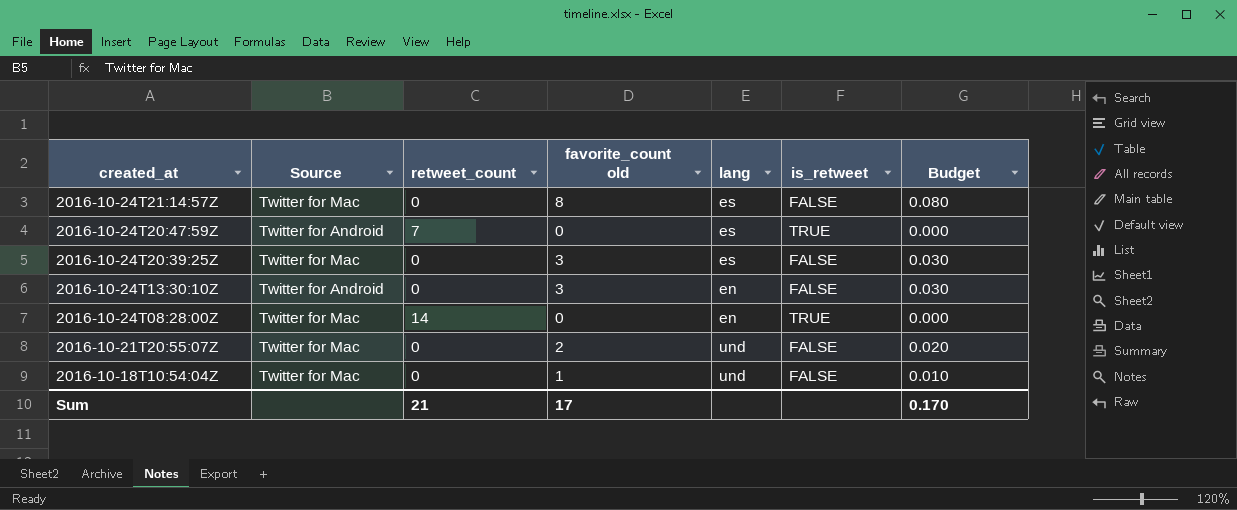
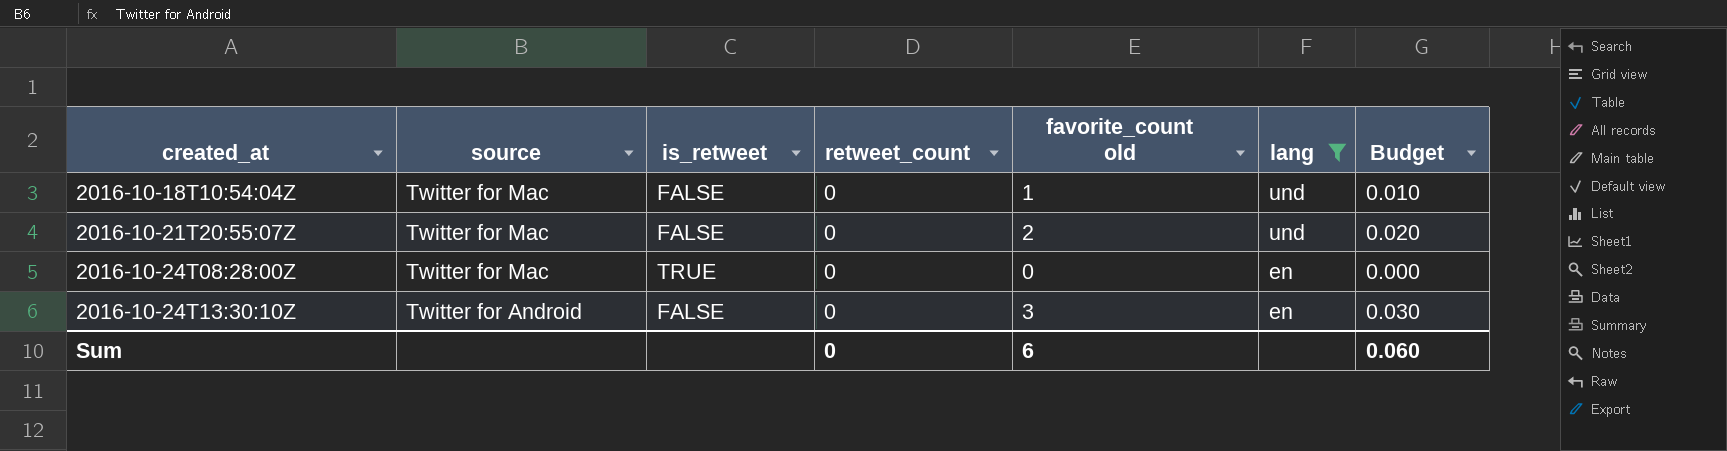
filter: none -> lang != es
row order: created_at descending -> created_at ascending
column name: Source -> source
column is_retweet | position: 6 -> 3
2016-10-24T08:28:00Z | retweet_count: 14 -> 0
Sum | retweet_count: 21 -> 0
Sum | favorite_count old: 17 -> 6
Sum | Budget: 0.170 -> 0.060

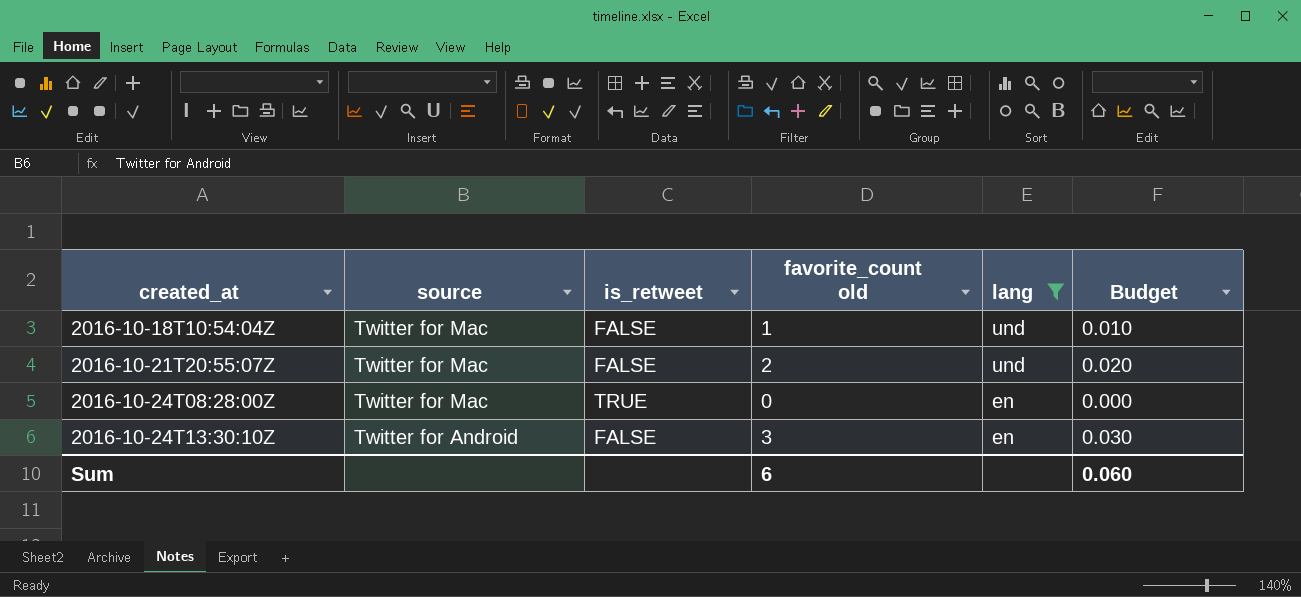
column retweet_count | position: 4 -> none

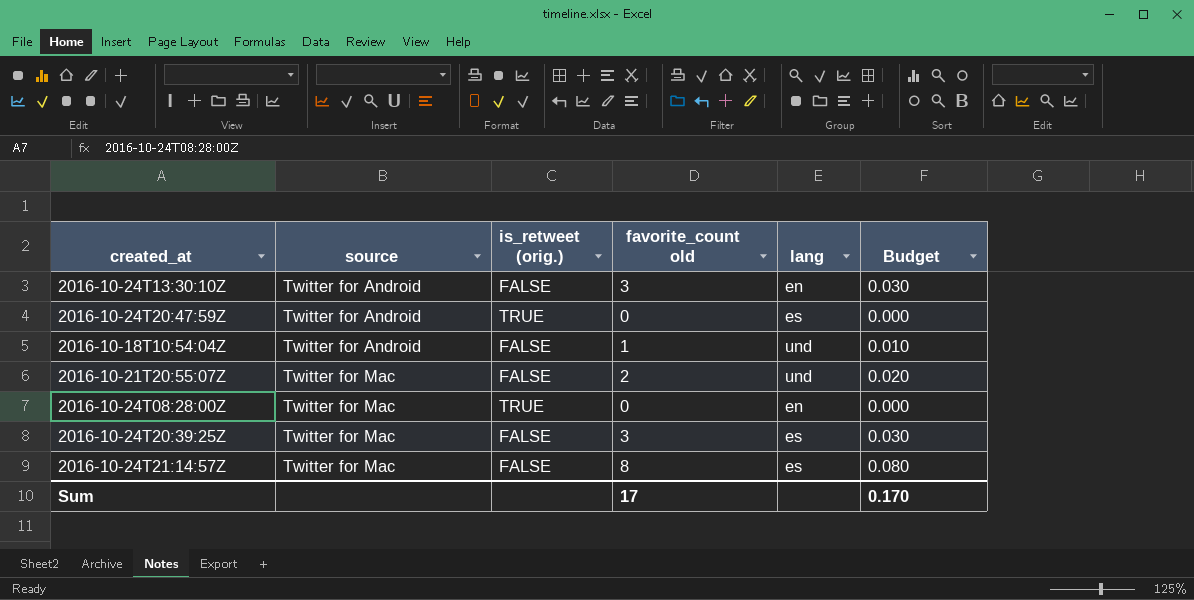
filter: lang != es -> none
row order: created_at ascending -> source ascending
column name: is_retweet -> is_retweet (orig.)
2016-10-18T10:54:04Z | source: Twitter for Mac -> Twitter for Android
Sum | favorite_count old: 6 -> 17
Sum | Budget: 0.060 -> 0.170

